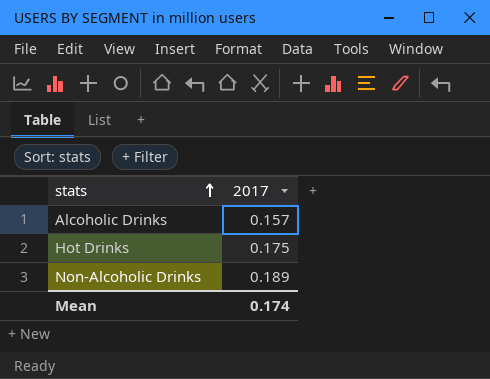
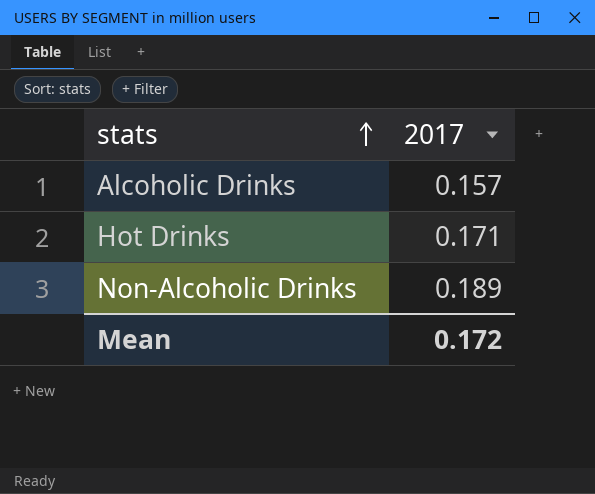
Hot Drinks | 2017: 0.175 -> 0.171
Mean | 2017: 0.174 -> 0.172

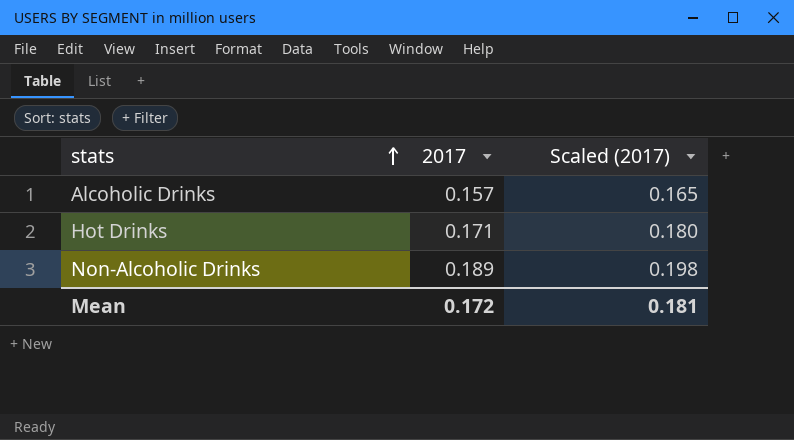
column Scaled (2017) | formula: none -> [2017] * 1.05

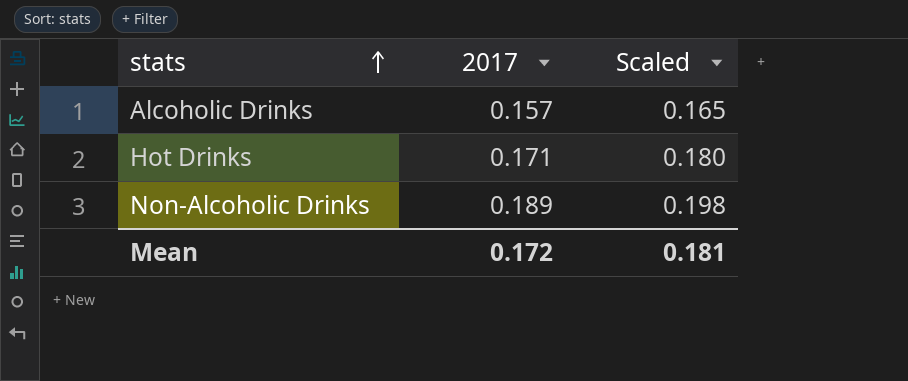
column name: Scaled (2017) -> Scaled

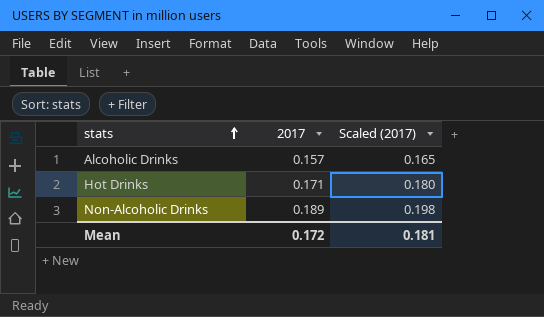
column name: Scaled -> Scaled (2017)

